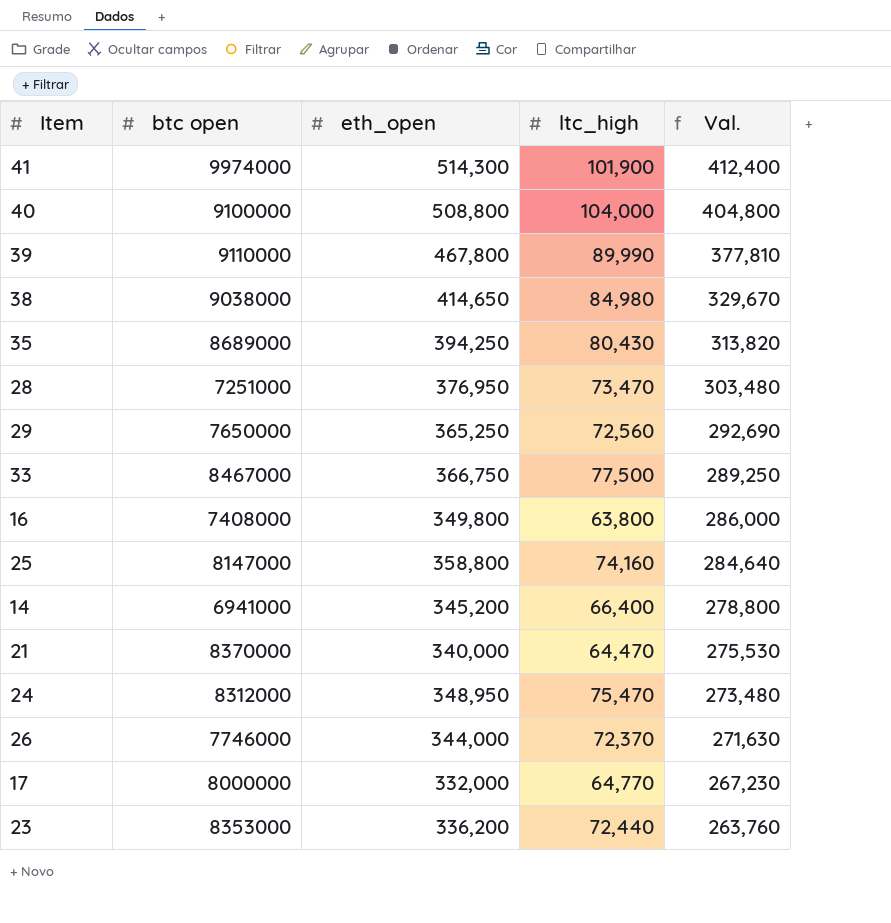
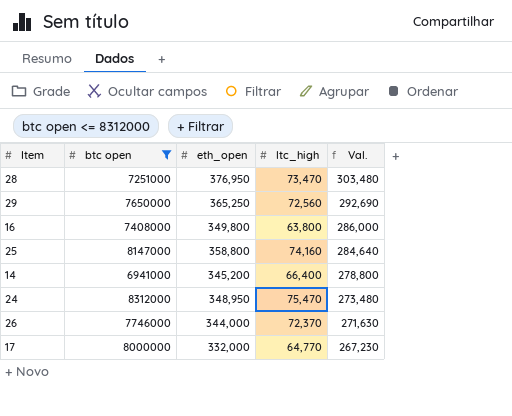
filter: none -> btc open <= 8312000

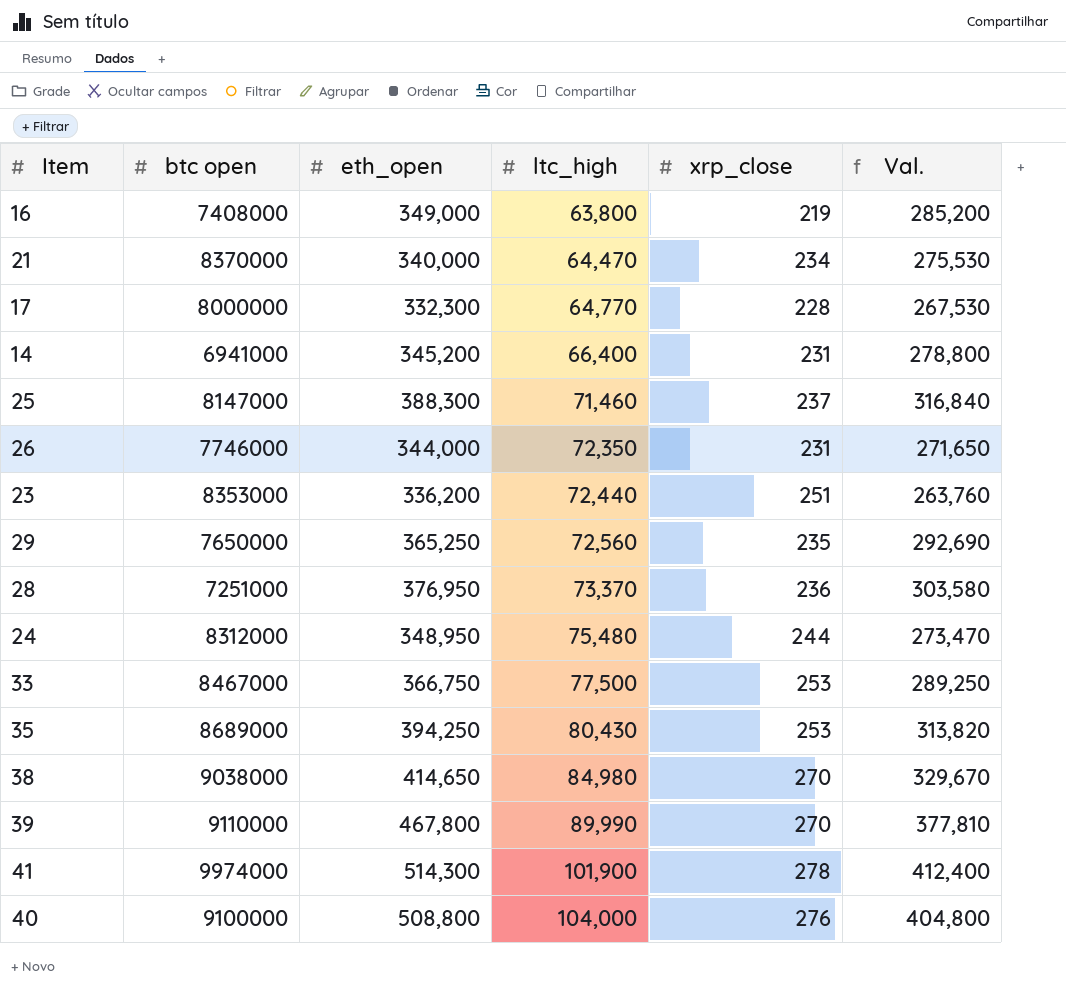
filter: btc open <= 8312000 -> none
row order: Val. descending -> ltc_high ascending
column xrp_close | position: none -> 5
16 | eth_open: 349,800 -> 349,000
16 | Val.: 286,000 -> 285,200
17 | eth_open: 332,000 -> 332,300
17 | Val.: 267,230 -> 267,530
25 | eth_open: 358,800 -> 388,300
25 | ltc_high: 74,160 -> 71,460
25 | Val.: 284,640 -> 316,840
26 | ltc_high: 72,370 -> 72,350
26 | Val.: 271,630 -> 271,650
28 | ltc_high: 73,470 -> 73,370
28 | Val.: 303,480 -> 303,580
24 | ltc_high: 75,470 -> 75,480
24 | Val.: 273,480 -> 273,470

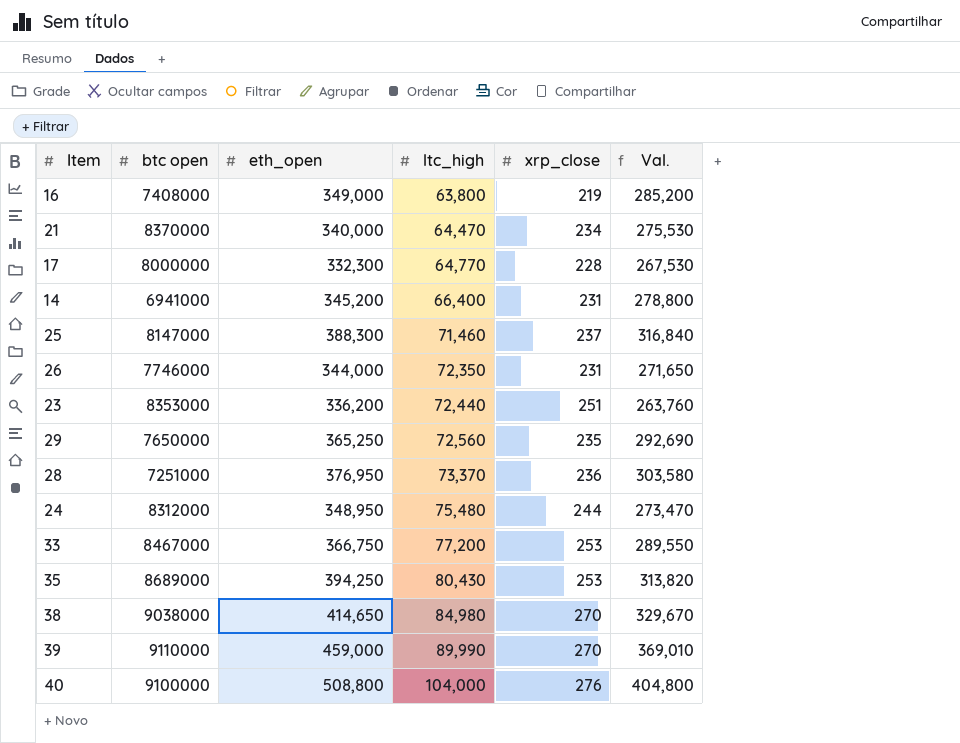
row 41: 9974000 | 514,300 | 101,900 | 278 | 412,400 -> none
33 | ltc_high: 77,500 -> 77,200
33 | Val.: 289,250 -> 289,550
39 | eth_open: 467,800 -> 459,000
39 | Val.: 377,810 -> 369,010

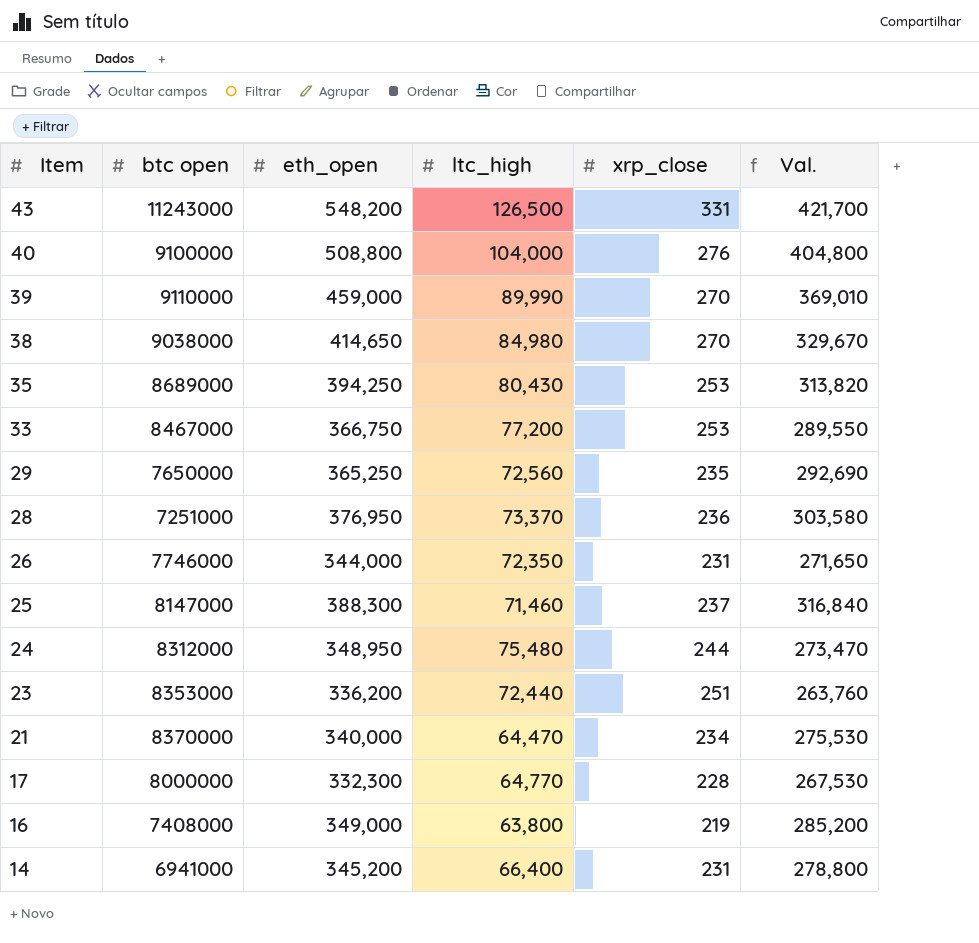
row order: ltc_high ascending -> Item descending
row 43: none -> 11243000 | 548,200 | 126,500 | 331 | 421,700

